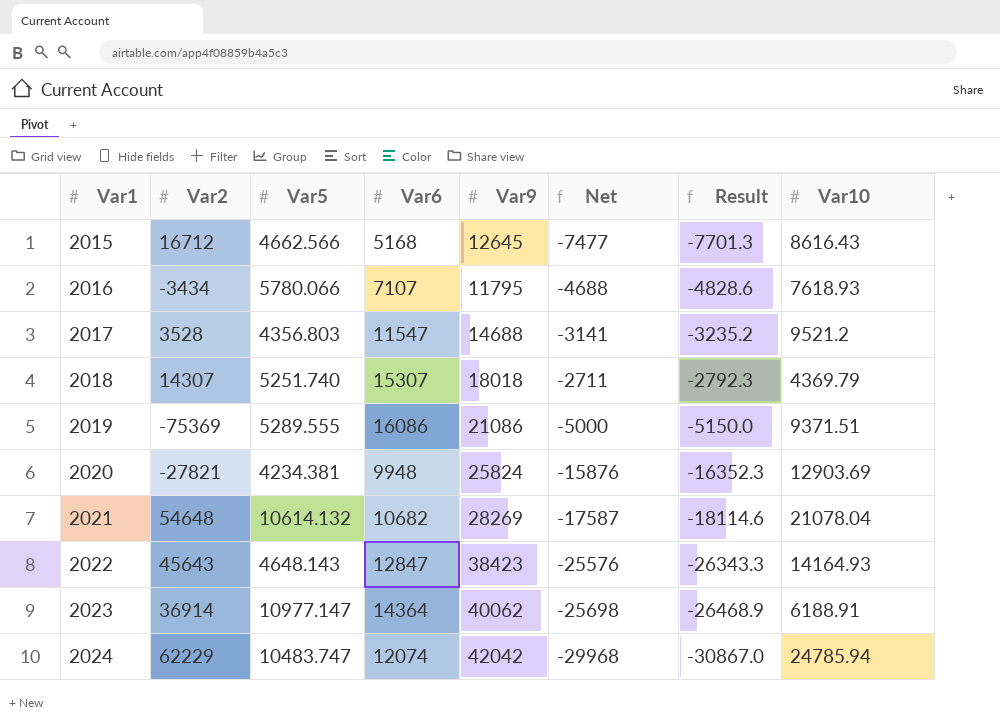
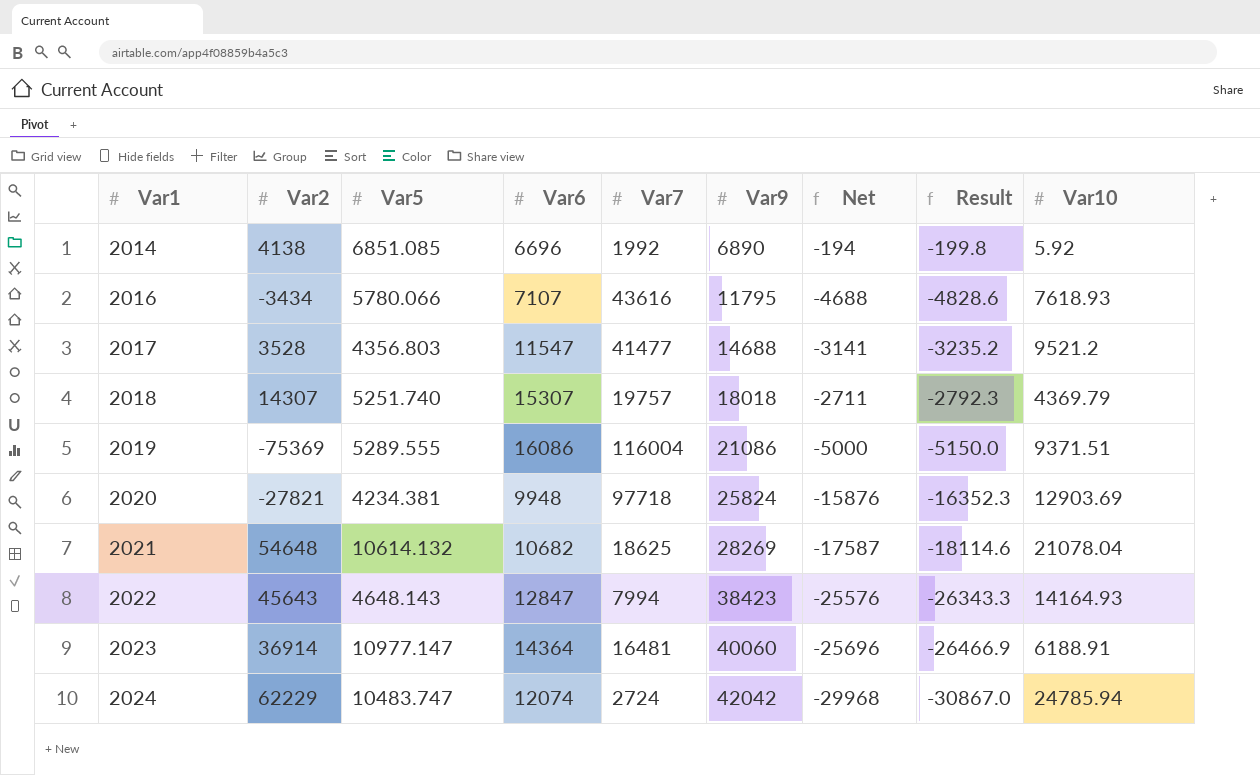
column Var7 | position: none -> 5
row 2015: 16712 | 4662.566 | 5168 | 12645 | -7477 | -7701.3 | 8616.43 -> none
row 2014: none -> 4138 | 6851.085 | 6696 | 1992 | 6890 | -194 | -199.8 | 5.92
2023 | Var9: 40062 -> 40060
2023 | Net: -25698 -> -25696
2023 | Result: -26468.9 -> -26466.9

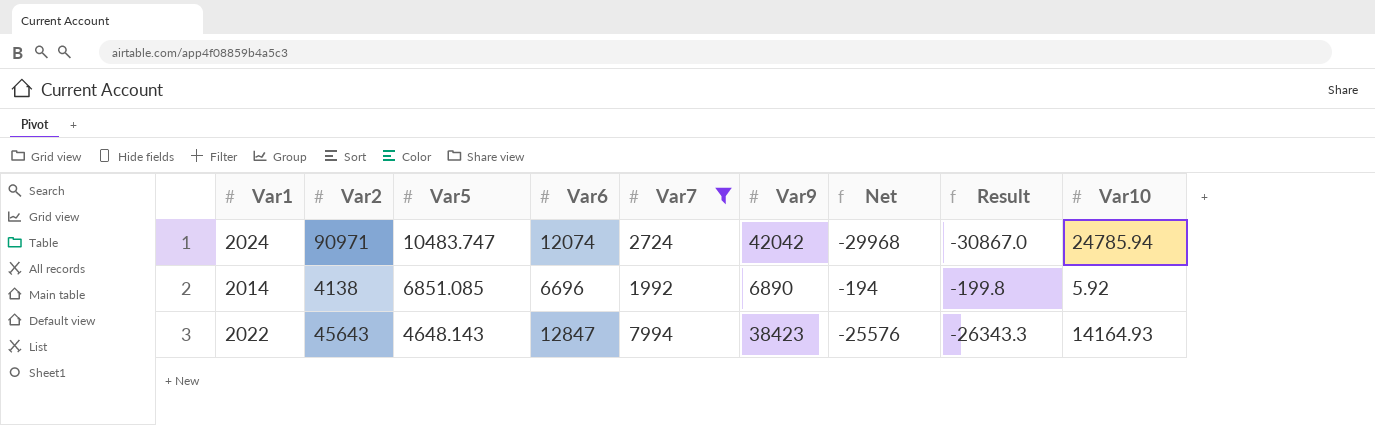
filter: none -> Var7 <= 7994
row order: Var1 ascending -> Var5 descending
2024 | Var2: 62229 -> 90971

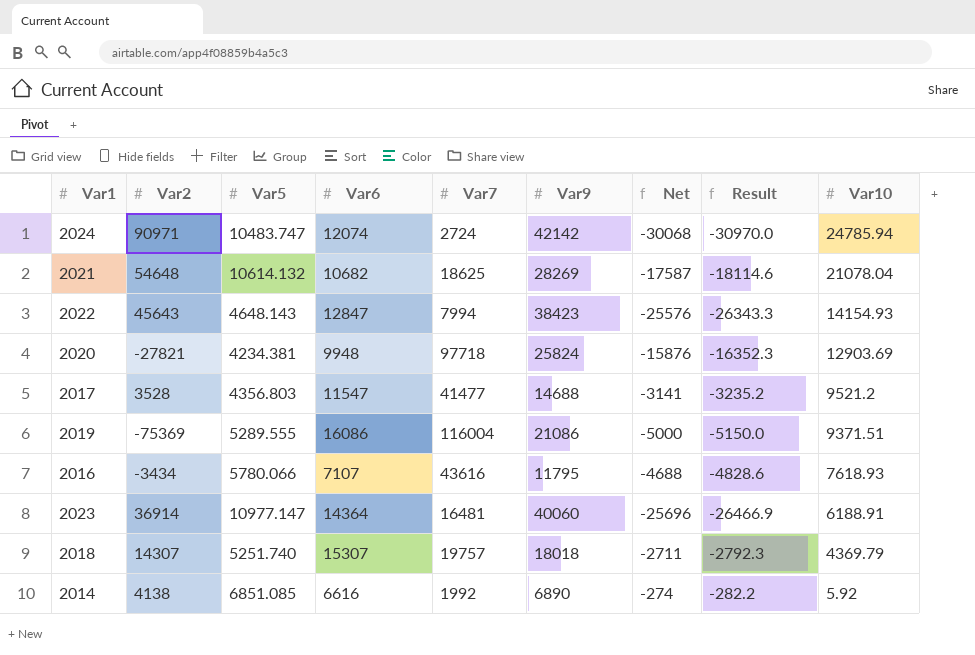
filter: Var7 <= 7994 -> none
row order: Var5 descending -> Var10 descending
2024 | Var9: 42042 -> 42142
2024 | Net: -29968 -> -30068
2024 | Result: -30867.0 -> -30970.0
2022 | Var10: 14164.93 -> 14154.93
2014 | Var6: 6696 -> 6616
2014 | Net: -194 -> -274
2014 | Result: -199.8 -> -282.2

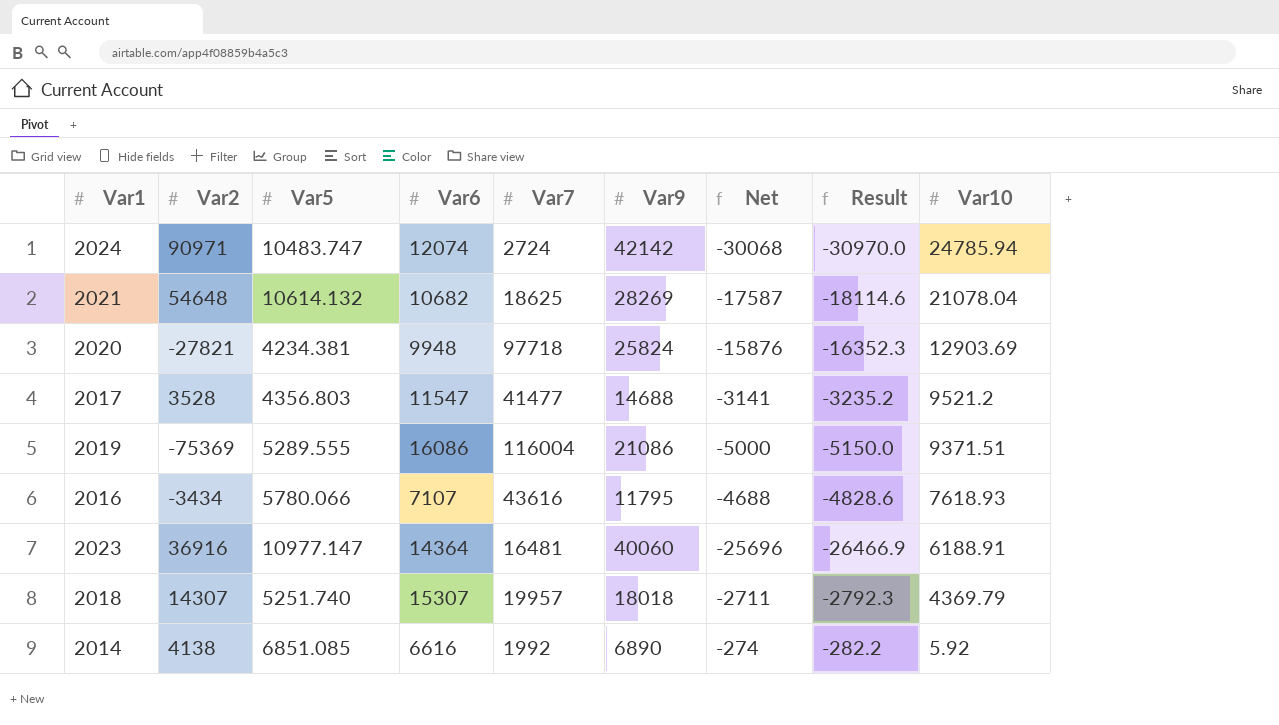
row 2022: 45643 | 4648.143 | 12847 | 7994 | 38423 | -25576 | -26343.3 | 14154.93 -> none
2023 | Var2: 36914 -> 36916
2018 | Var7: 19757 -> 19957

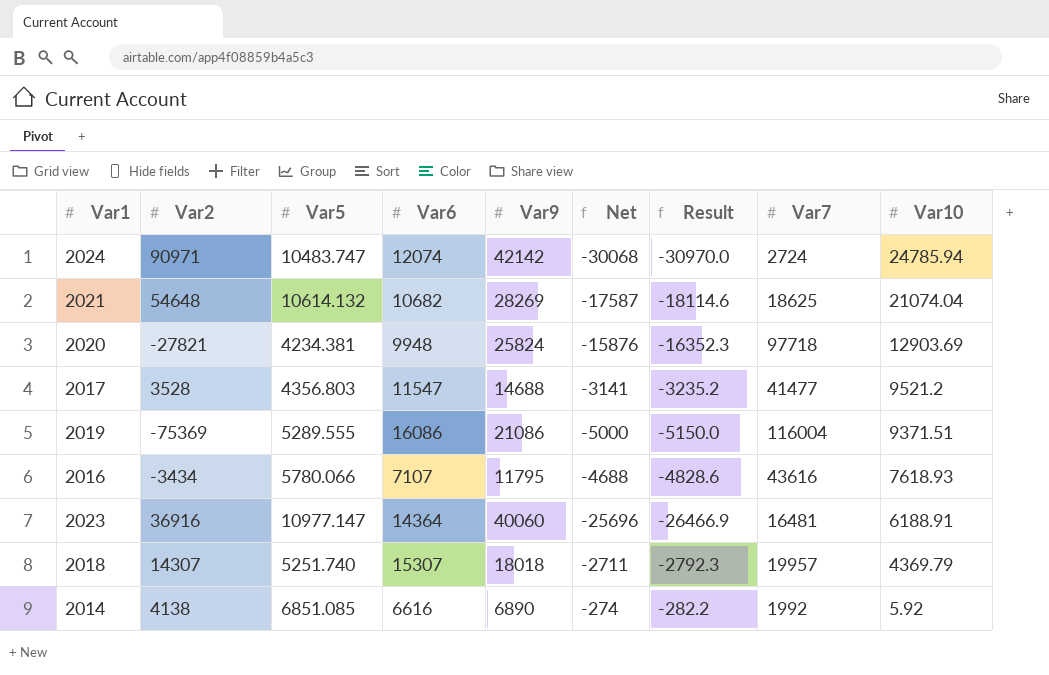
column Var7 | position: 5 -> 8
2021 | Var10: 21078.04 -> 21074.04

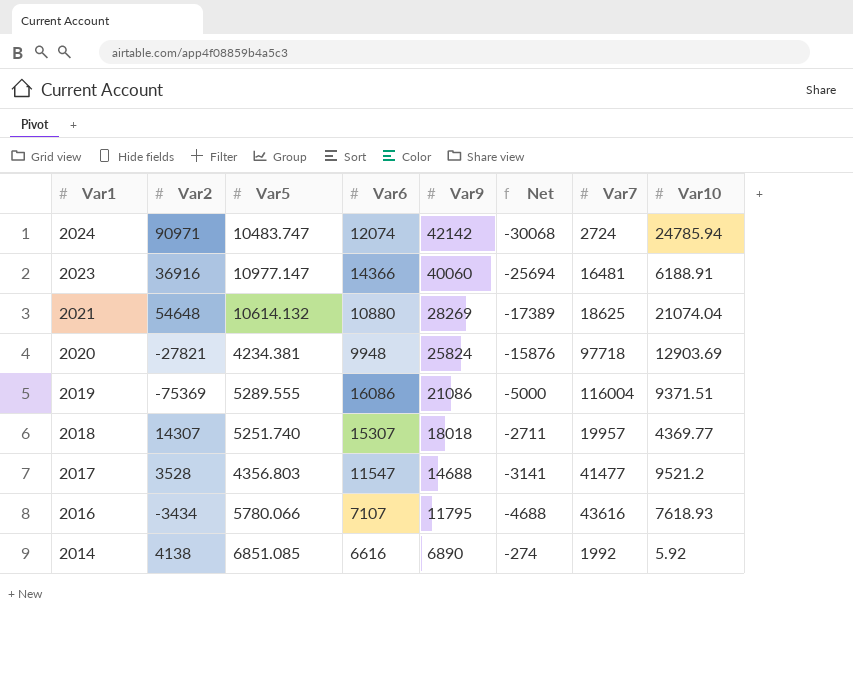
row order: Var10 descending -> Var1 descending
column Result | formula: [Net] * 1.03 -> none
2023 | Var6: 14364 -> 14366
2023 | Net: -25696 -> -25694
2021 | Var6: 10682 -> 10880
2021 | Net: -17587 -> -17389
2018 | Var10: 4369.79 -> 4369.77

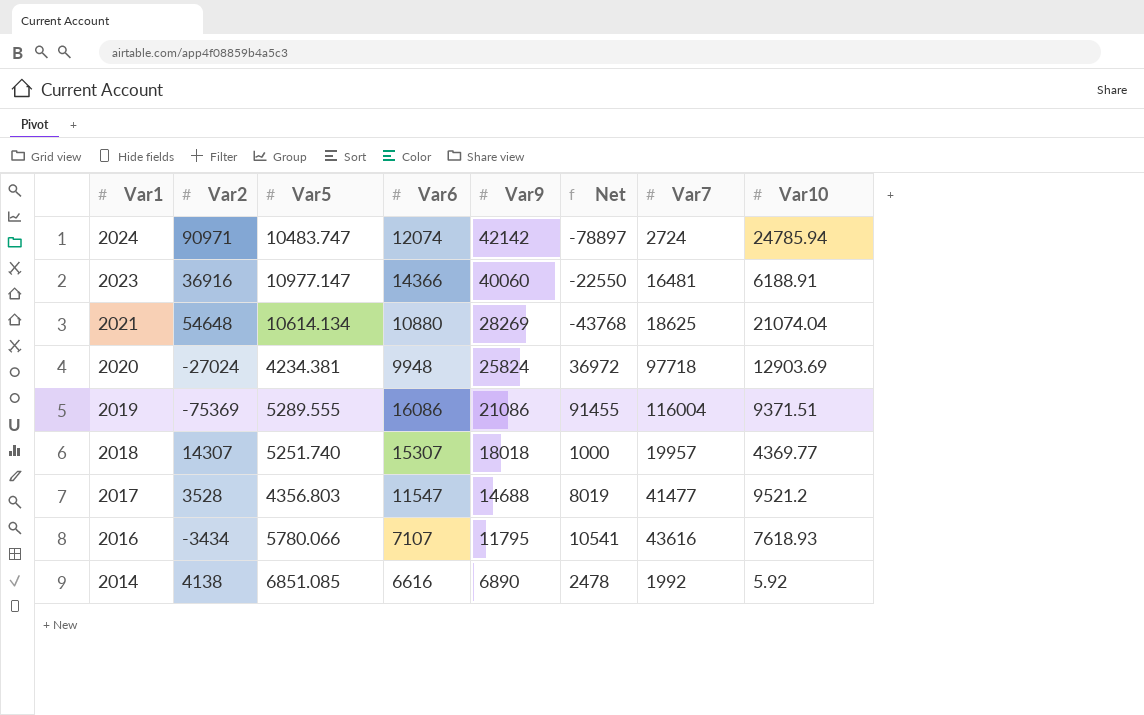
column Net | formula: [Var6] - [Var9] -> [Var6] - [Var2]
2021 | Var5: 10614.132 -> 10614.134
2020 | Var2: -27821 -> -27024

